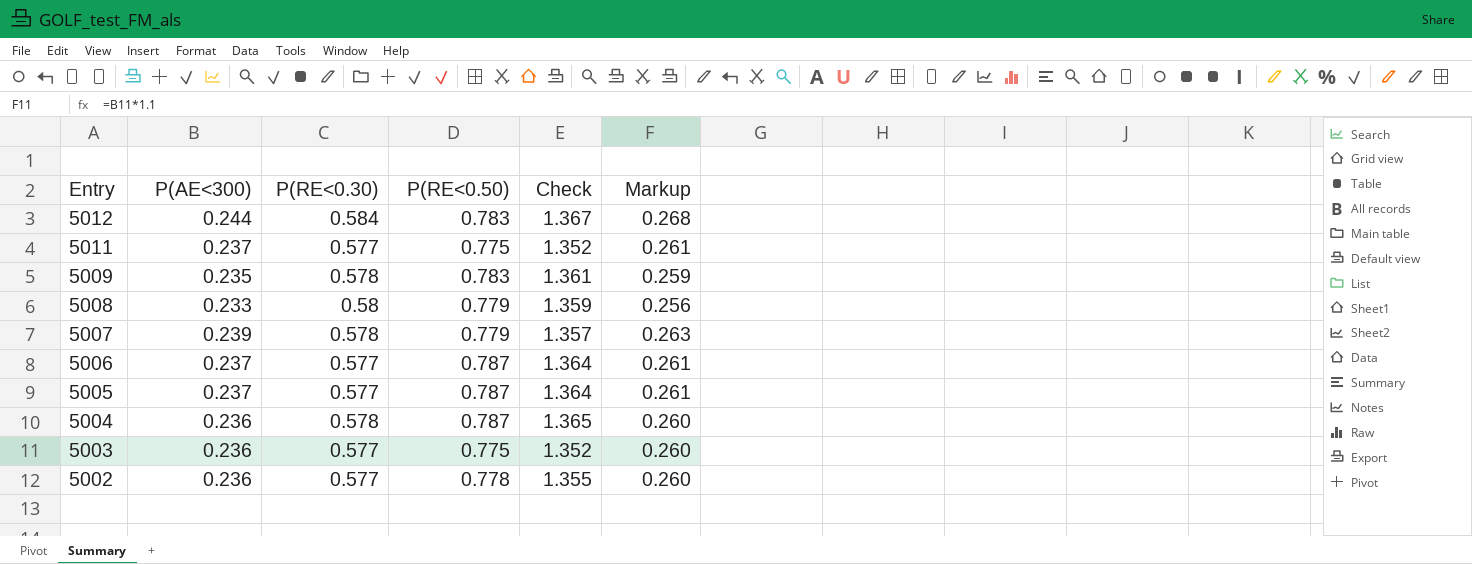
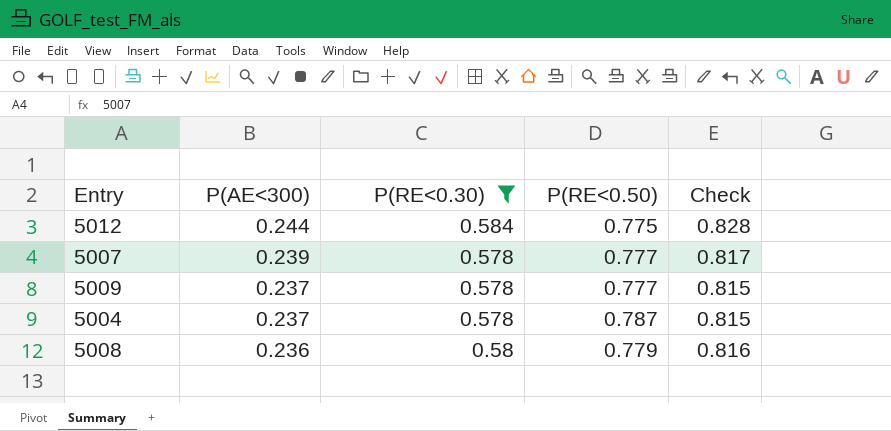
filter: none -> P(RE<0.30) != 0.577
row order: Entry descending -> P(AE<300) descending
column Markup | formula: [P(AE<300)] * 1.1 -> none
column Check | formula: [P(RE<0.30)] + [P(RE<0.50)] -> [P(AE<300)] + [P(RE<0.30)]
5012 | P(RE<0.50): 0.783 -> 0.775
5007 | P(RE<0.50): 0.779 -> 0.777
5009 | P(AE<300): 0.235 -> 0.237
5009 | P(RE<0.50): 0.783 -> 0.777
5004 | P(AE<300): 0.236 -> 0.237
5008 | P(AE<300): 0.233 -> 0.236

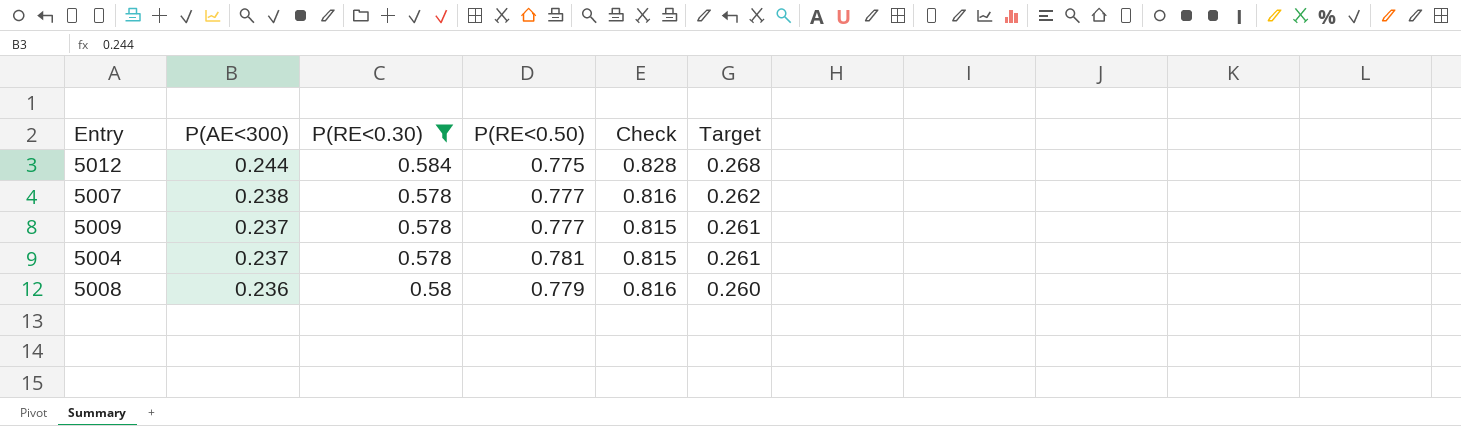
column Target | formula: none -> [P(AE<300)] * 1.1
5007 | P(AE<300): 0.239 -> 0.238
5007 | Check: 0.817 -> 0.816
5004 | P(RE<0.50): 0.787 -> 0.781

